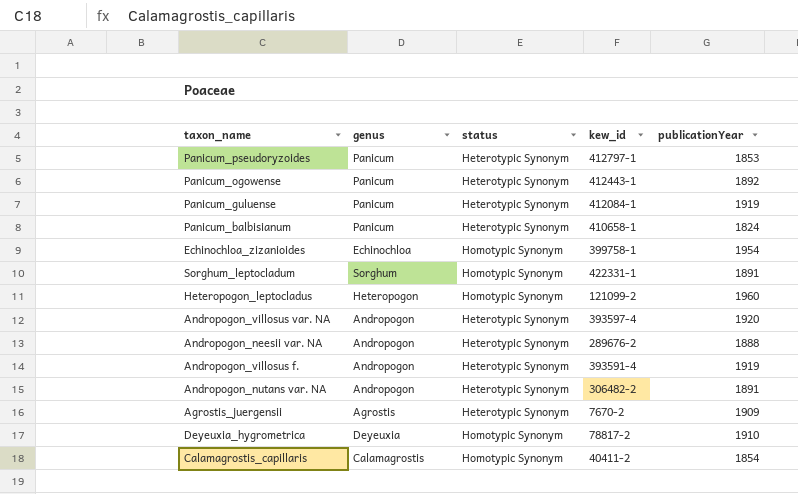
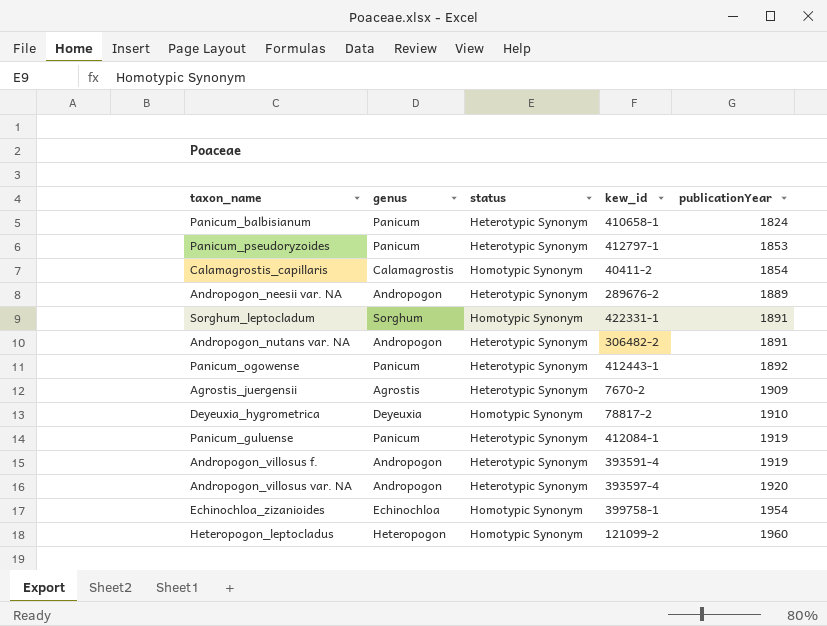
row order: none -> publicationYear ascending
Andropogon_neesii var. NA | publicationYear: 1888 -> 1889

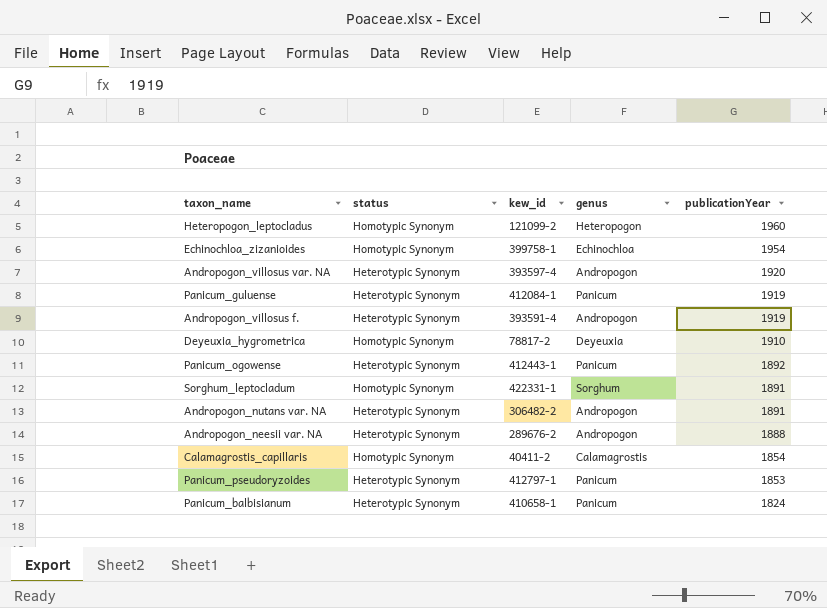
row order: publicationYear ascending -> publicationYear descending
column genus | position: 2 -> 4
row Agrostis_juergensii: Agrostis | Heterotypic Synonym | 7670-2 | 1909 -> none
Andropogon_neesii var. NA | publicationYear: 1889 -> 1888

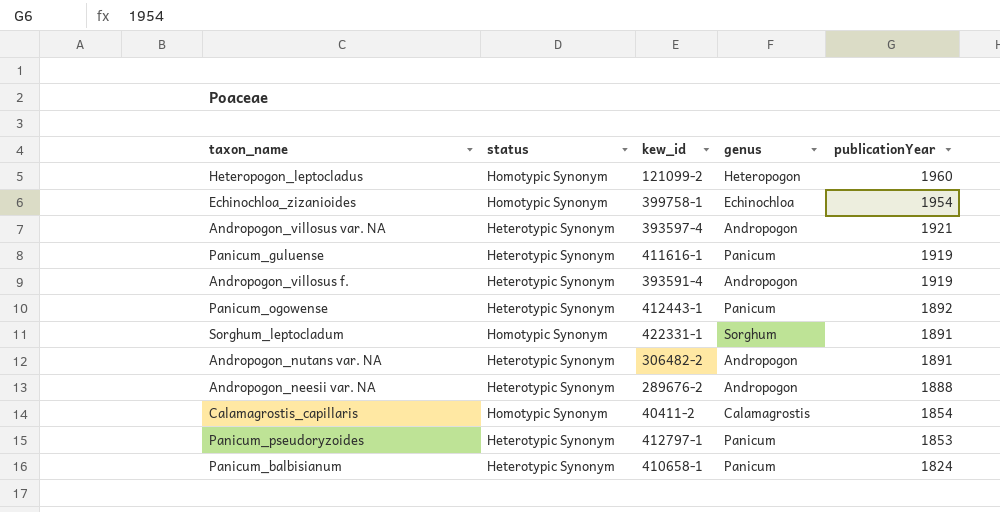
row Deyeuxia_hygrometrica: Homotypic Synonym | 78817-2 | Deyeuxia | 1910 -> none
Andropogon_villosus var. NA | publicationYear: 1920 -> 1921
Panicum_guluense | kew_id: 412084-1 -> 411616-1

